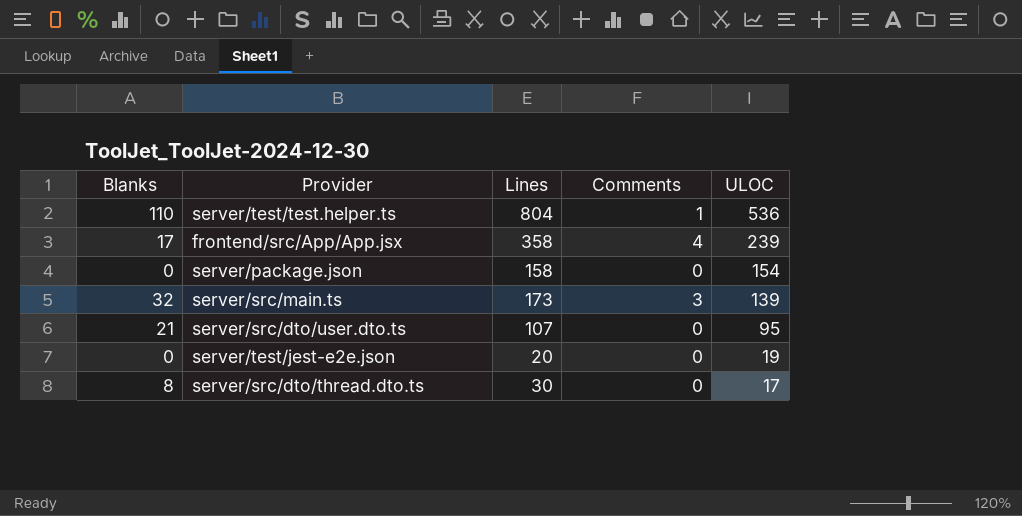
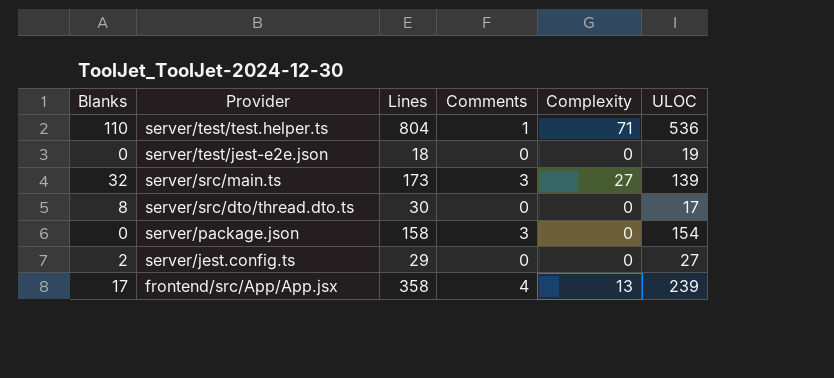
row order: ULOC descending -> Provider descending
column Complexity | position: none -> 5
row server/src/dto/user.dto.ts: 21 | 107 | 0 | 95 -> none
server/test/jest-e2e.json | Lines: 20 -> 18
server/package.json | Comments: 0 -> 3
row server/jest.config.ts: none -> 2 | 29 | 0 | 0 | 27

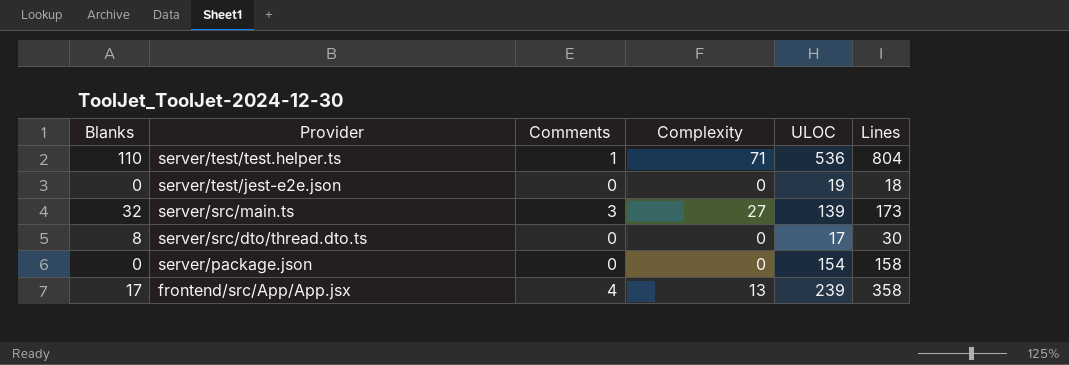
column Lines | position: 3 -> 6
row server/jest.config.ts: 2 | 29 | 0 | 0 | 27 -> none
server/package.json | Comments: 3 -> 0

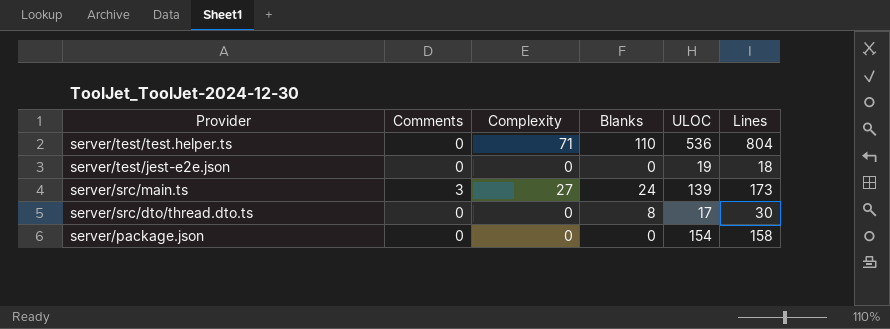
column Blanks | position: 1 -> 4
row frontend/src/App/App.jsx: 17 | 4 | 13 | 239 | 358 -> none
server/test/test.helper.ts | Comments: 1 -> 0
server/src/main.ts | Blanks: 32 -> 24

